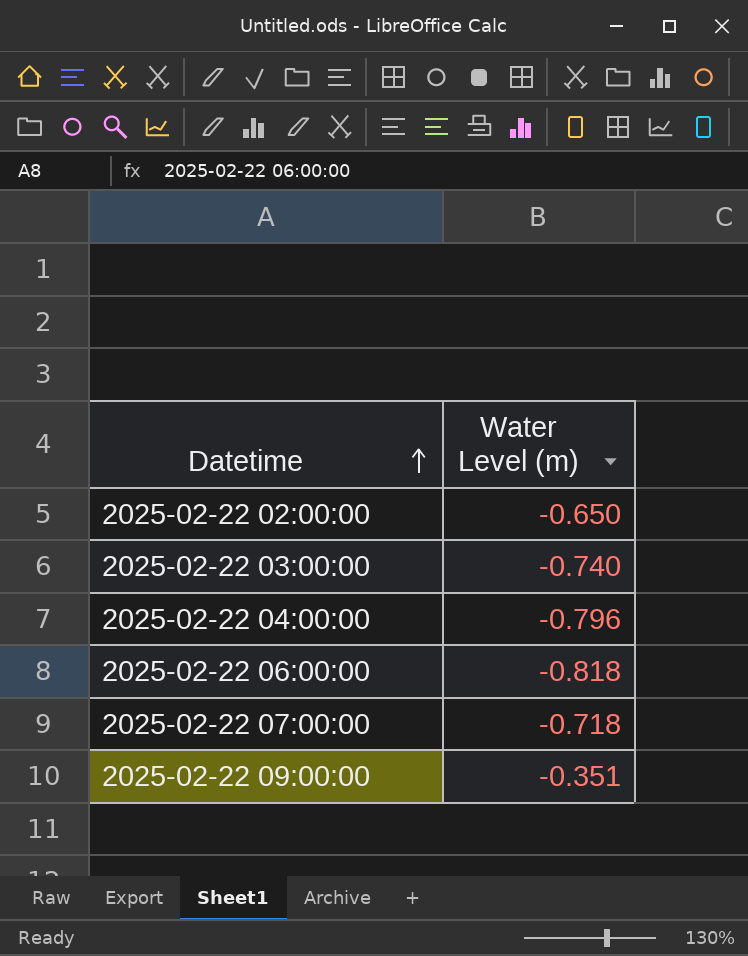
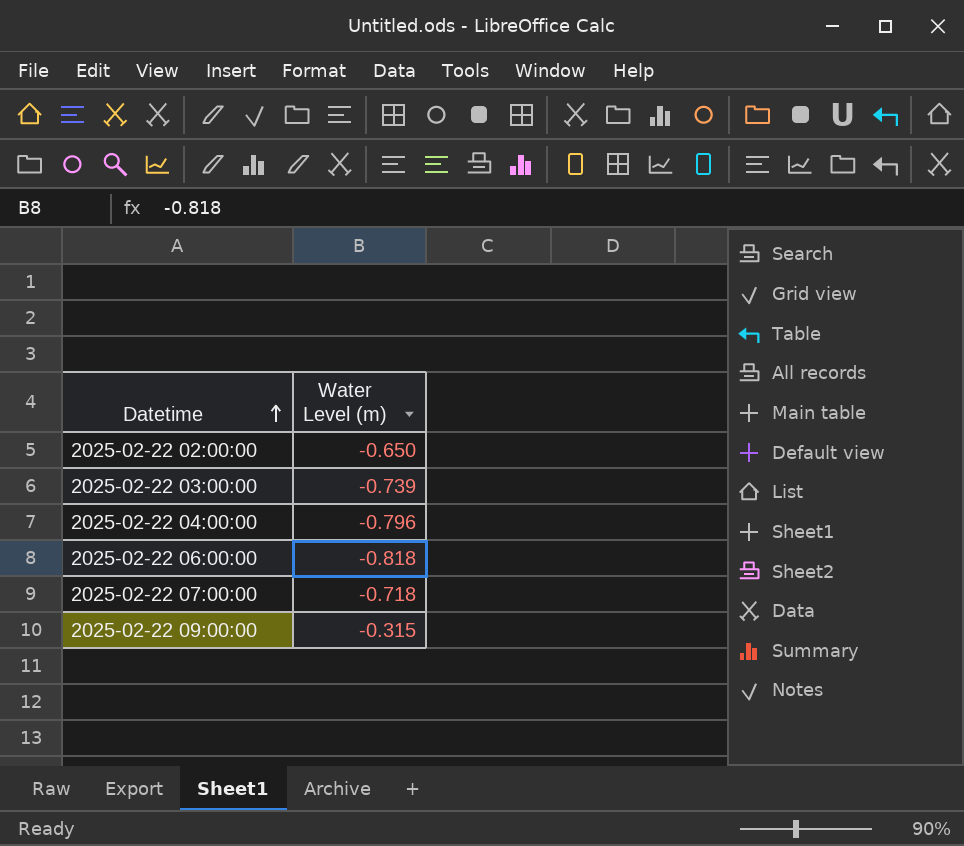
2025-02-22 03:00:00 | Water Level (m): -0.740 -> -0.739
2025-02-22 09:00:00 | Water Level (m): -0.351 -> -0.315

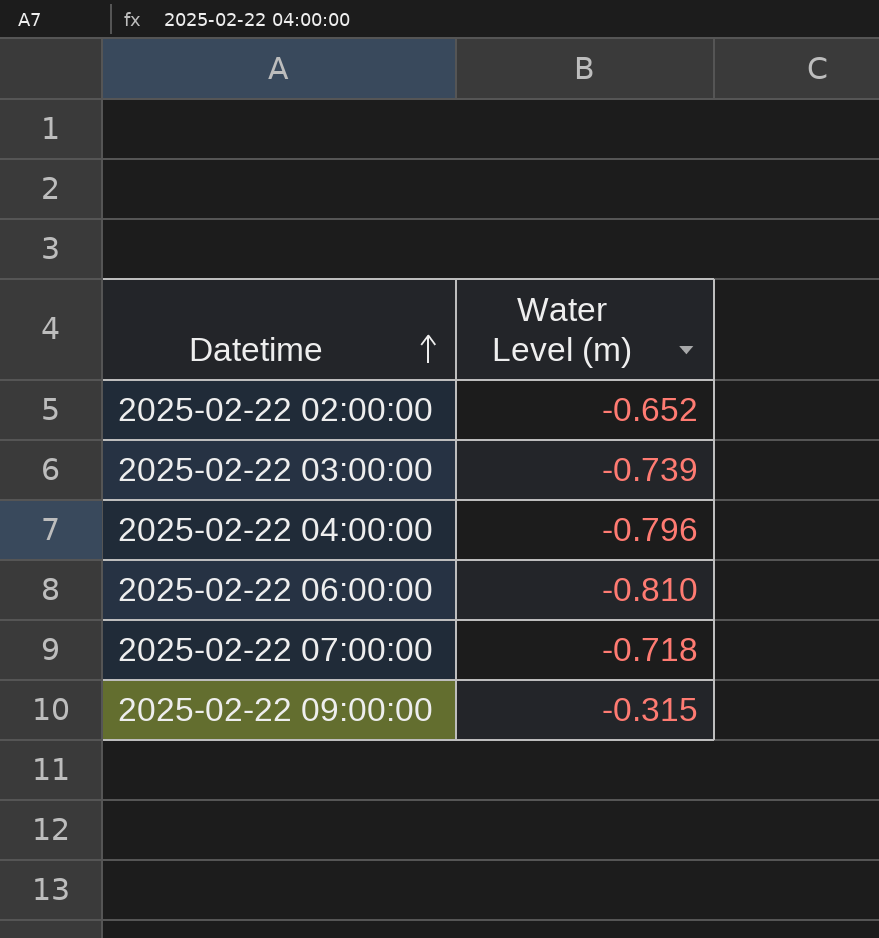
2025-02-22 02:00:00 | Water Level (m): -0.650 -> -0.652
2025-02-22 06:00:00 | Water Level (m): -0.818 -> -0.810

